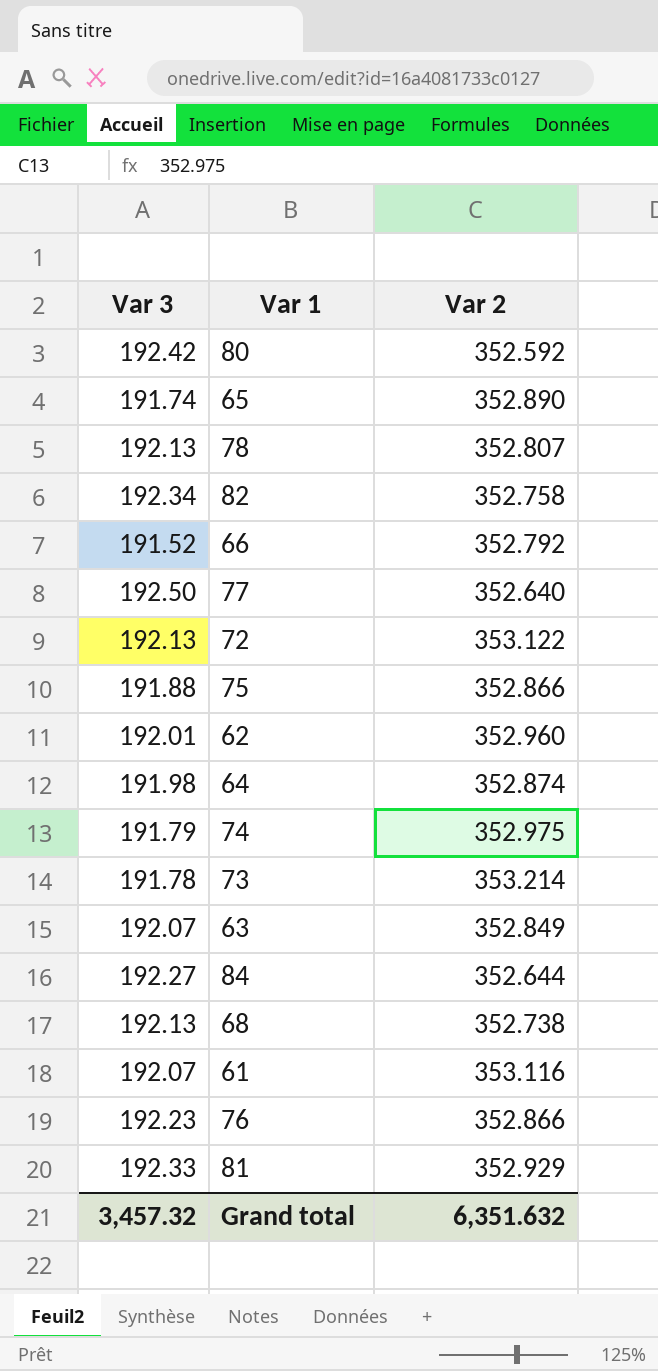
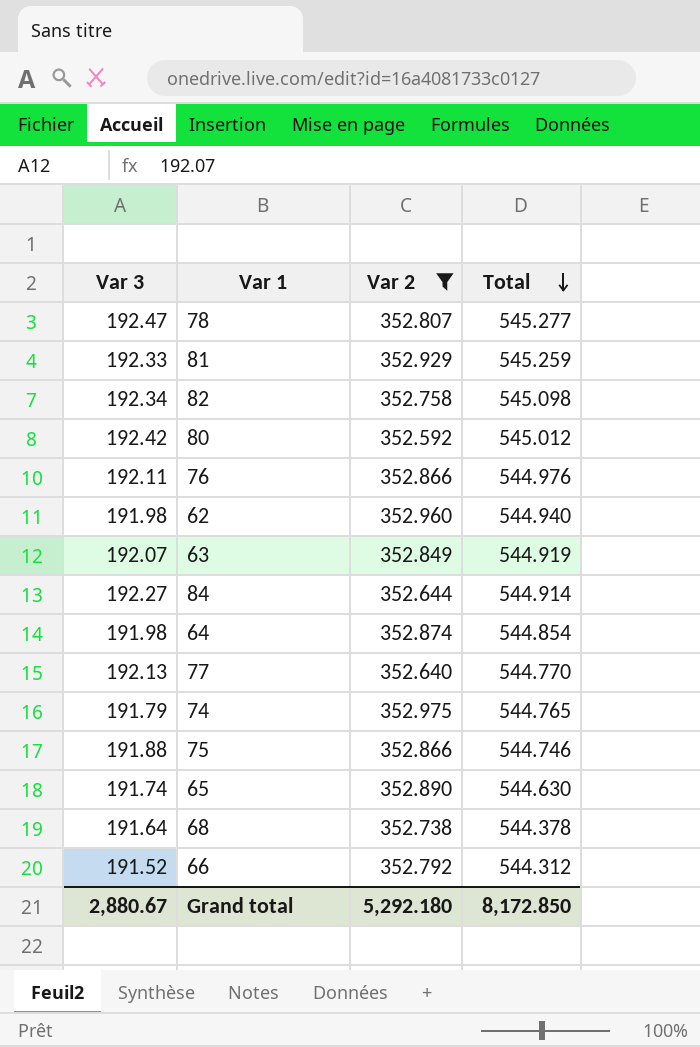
filter: none -> Var 2 <= 352.975
row order: none -> Total descending
column Total | formula: none -> [Var 3] + [Var 2]
78 | Var 3: 192.13 -> 192.47
76 | Var 3: 192.23 -> 192.11
62 | Var 3: 192.01 -> 191.98
77 | Var 3: 192.50 -> 192.13
68 | Var 3: 192.13 -> 191.64
Grand total | Var 3: 3,457.32 -> 2,880.67
Grand total | Var 2: 6,351.632 -> 5,292.180

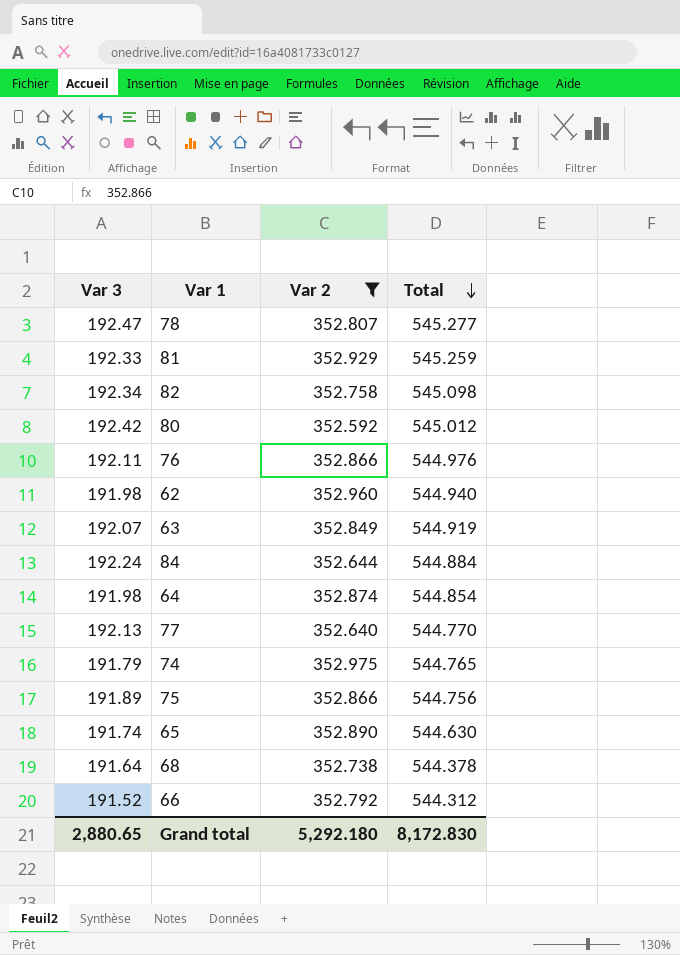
84 | Var 3: 192.27 -> 192.24
84 | Total: 544.914 -> 544.884
75 | Var 3: 191.88 -> 191.89
75 | Total: 544.746 -> 544.756
Grand total | Var 3: 2,880.67 -> 2,880.65
Grand total | Total: 8,172.850 -> 8,172.830

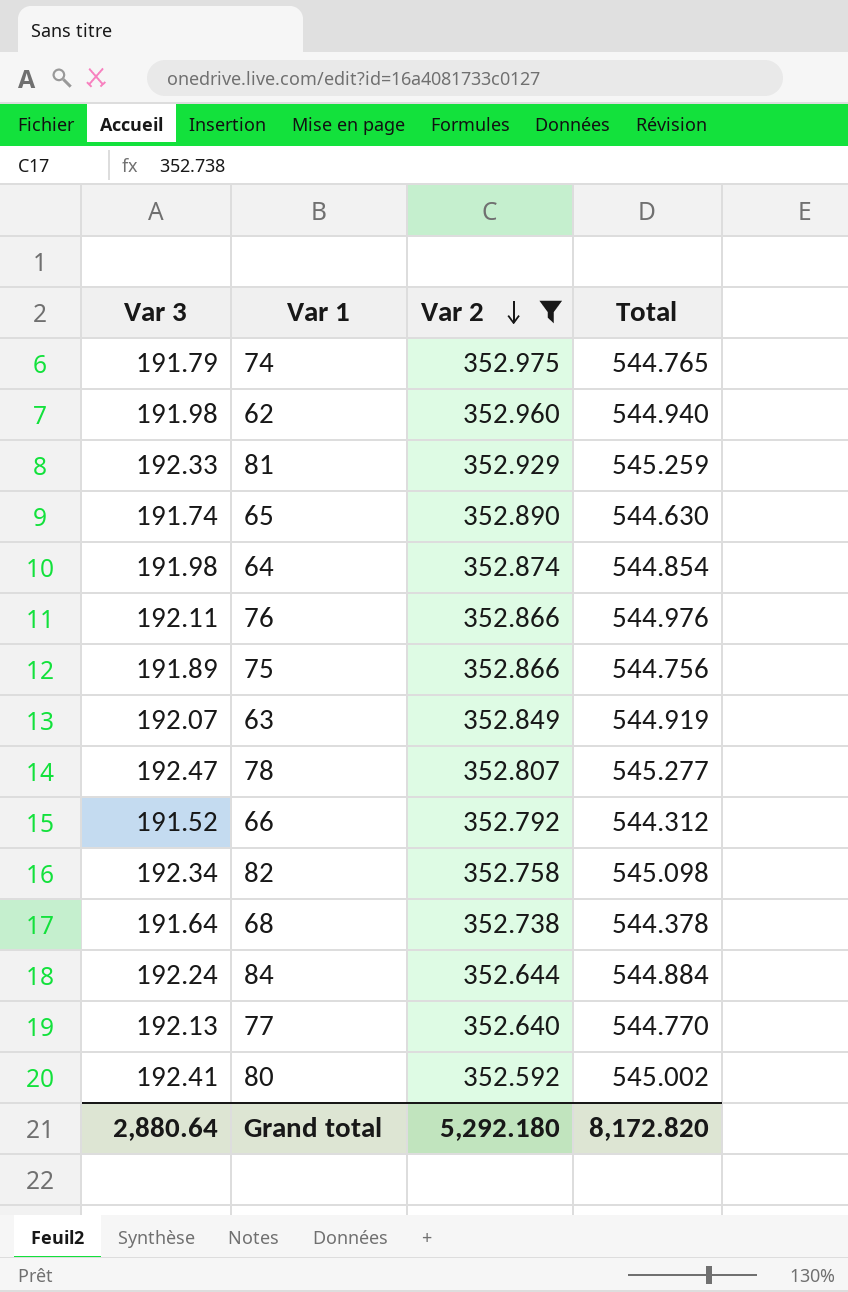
row order: Total descending -> Var 2 descending
80 | Var 3: 192.42 -> 192.41
80 | Total: 545.012 -> 545.002
Grand total | Var 3: 2,880.65 -> 2,880.64
Grand total | Total: 8,172.830 -> 8,172.820

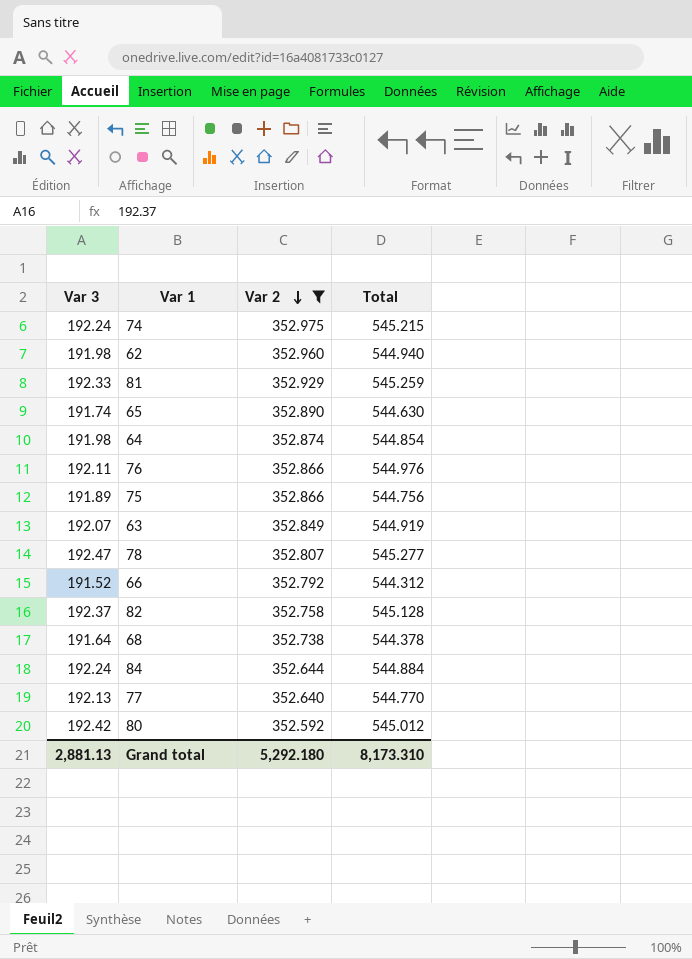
74 | Var 3: 191.79 -> 192.24
74 | Total: 544.765 -> 545.215
82 | Var 3: 192.34 -> 192.37
82 | Total: 545.098 -> 545.128
80 | Var 3: 192.41 -> 192.42
80 | Total: 545.002 -> 545.012
Grand total | Var 3: 2,880.64 -> 2,881.13
Grand total | Total: 8,172.820 -> 8,173.310

